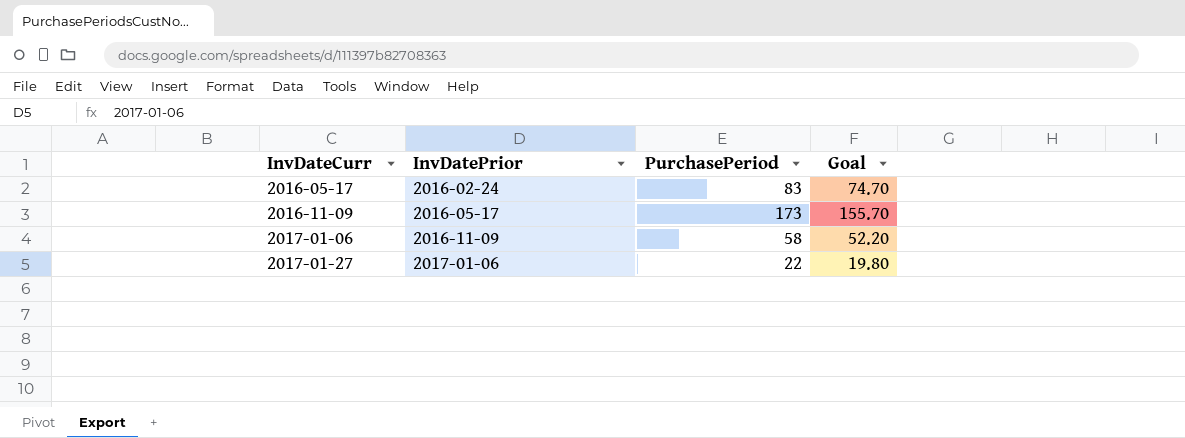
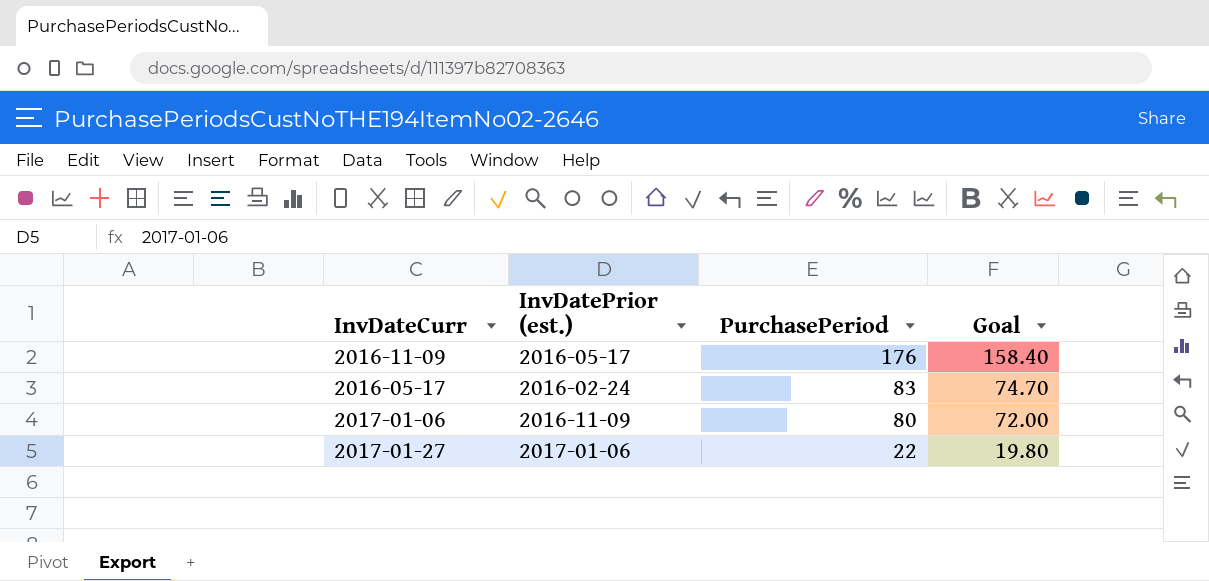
row order: InvDateCurr ascending -> PurchasePeriod descending
column name: InvDatePrior -> InvDatePrior (est.)
2016-11-09 | PurchasePeriod: 173 -> 176
2016-11-09 | Goal: 155.70 -> 158.40
2017-01-06 | PurchasePeriod: 58 -> 80
2017-01-06 | Goal: 52.20 -> 72.00

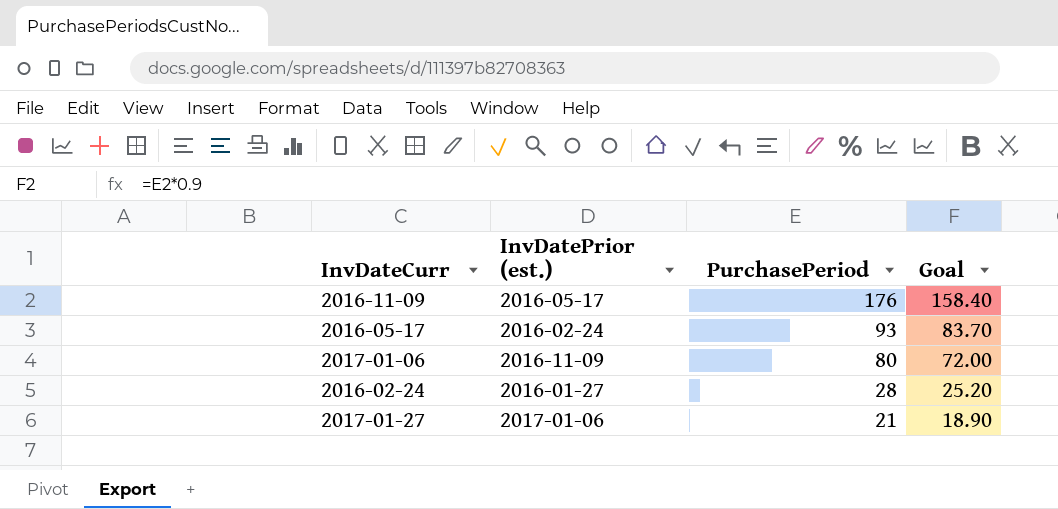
2016-05-17 | PurchasePeriod: 83 -> 93
2016-05-17 | Goal: 74.70 -> 83.70
row 2016-02-24: none -> 2016-01-27 | 28 | 25.20
2017-01-27 | PurchasePeriod: 22 -> 21
2017-01-27 | Goal: 19.80 -> 18.90

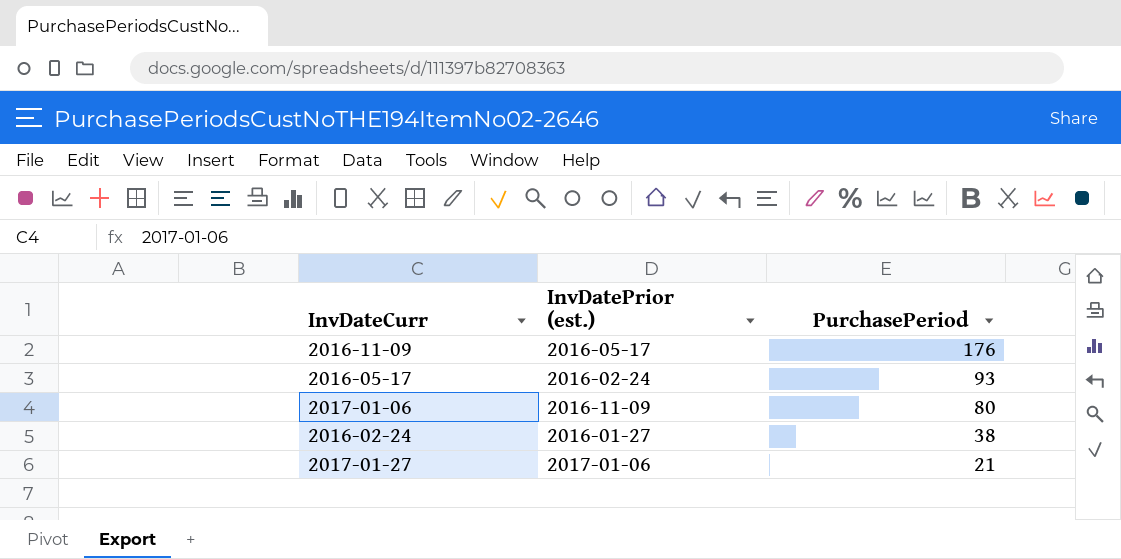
column Goal | formula: [PurchasePeriod] * 0.9 -> none
2016-02-24 | PurchasePeriod: 28 -> 38

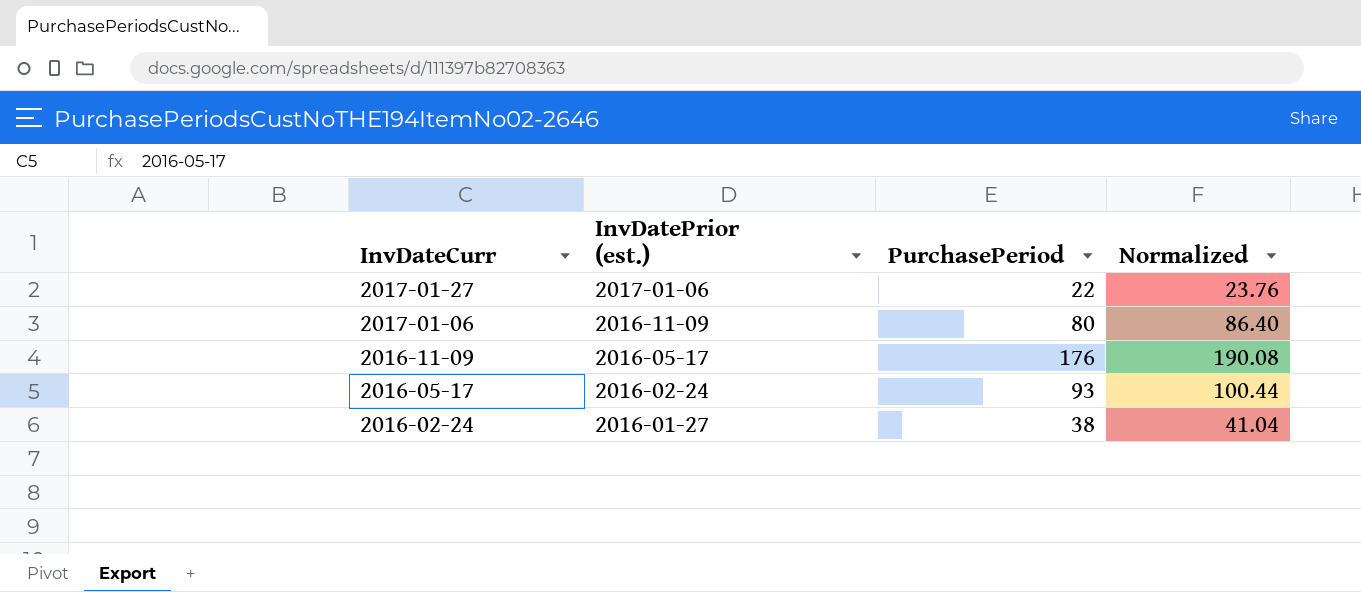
row order: PurchasePeriod descending -> InvDateCurr descending
column Normalized | formula: none -> [PurchasePeriod] * 1.08
2017-01-27 | PurchasePeriod: 21 -> 22

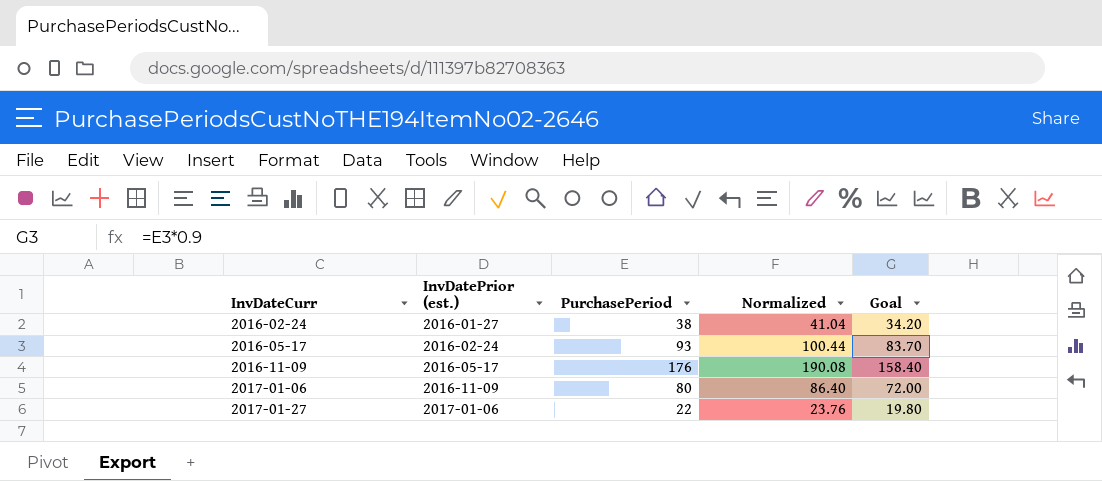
row order: InvDateCurr descending -> InvDateCurr ascending
column Goal | formula: none -> [PurchasePeriod] * 0.9

